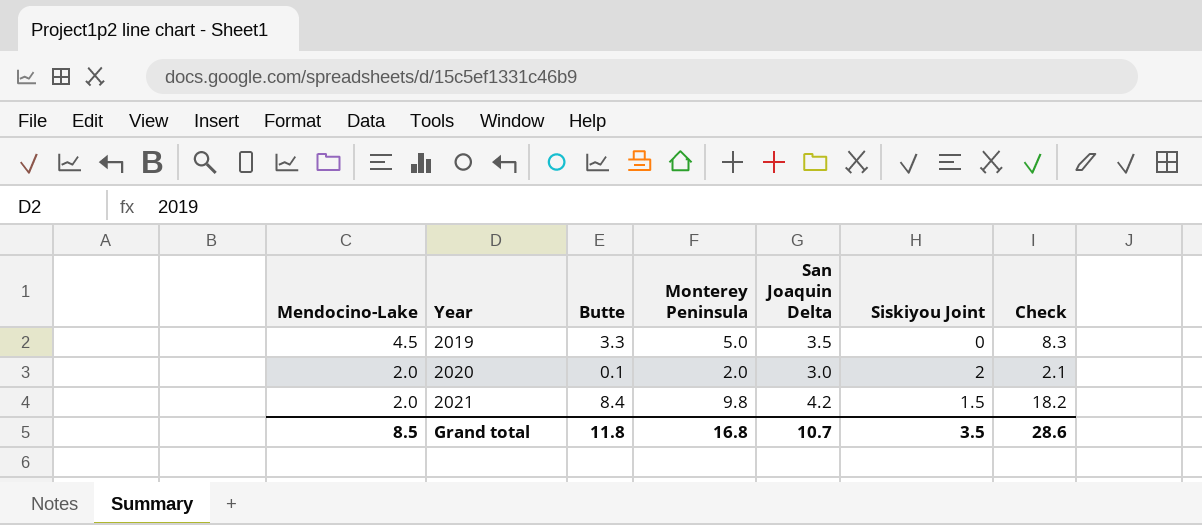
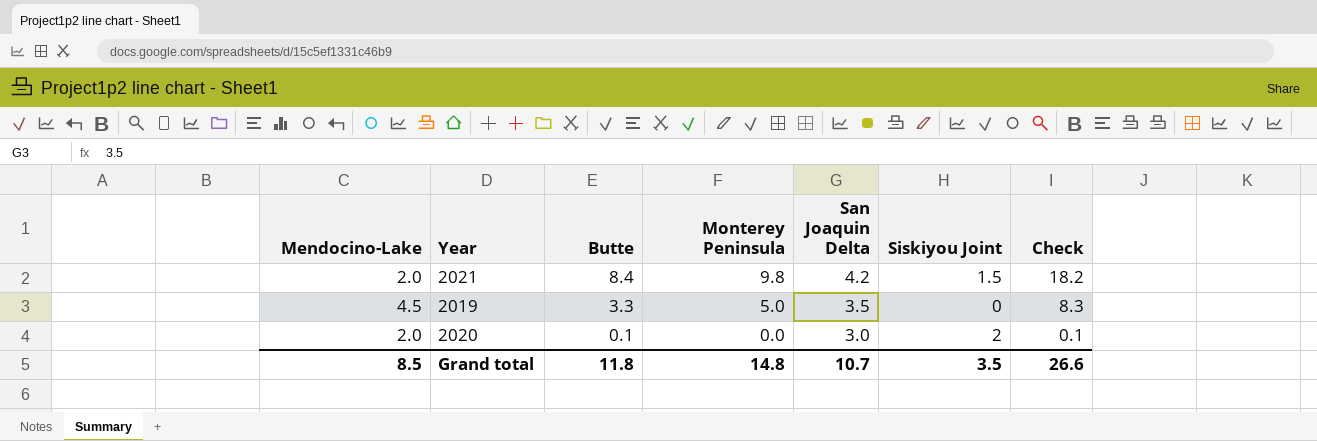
row order: Mendocino-Lake descending -> Butte descending
2020 | Monterey Peninsula: 2.0 -> 0.0
2020 | Check: 2.1 -> 0.1
Grand total | Monterey Peninsula: 16.8 -> 14.8
Grand total | Check: 28.6 -> 26.6

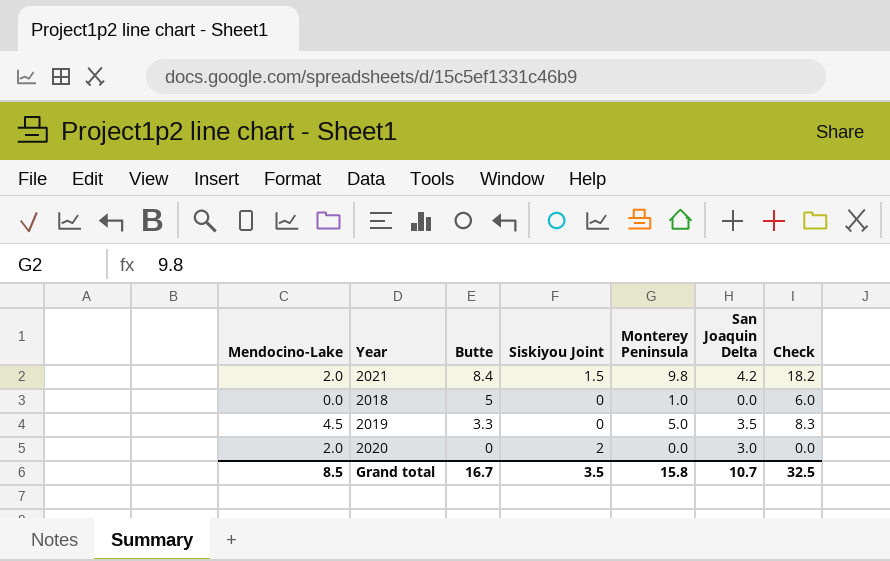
column Siskiyou Joint | position: 6 -> 4
row 2018: none -> 0.0 | 5 | 0 | 1.0 | 0.0 | 6.0
2020 | Butte: 0.1 -> 0
2020 | Check: 0.1 -> 0.0
Grand total | Butte: 11.8 -> 16.7
Grand total | Monterey Peninsula: 14.8 -> 15.8
Grand total | Check: 26.6 -> 32.5

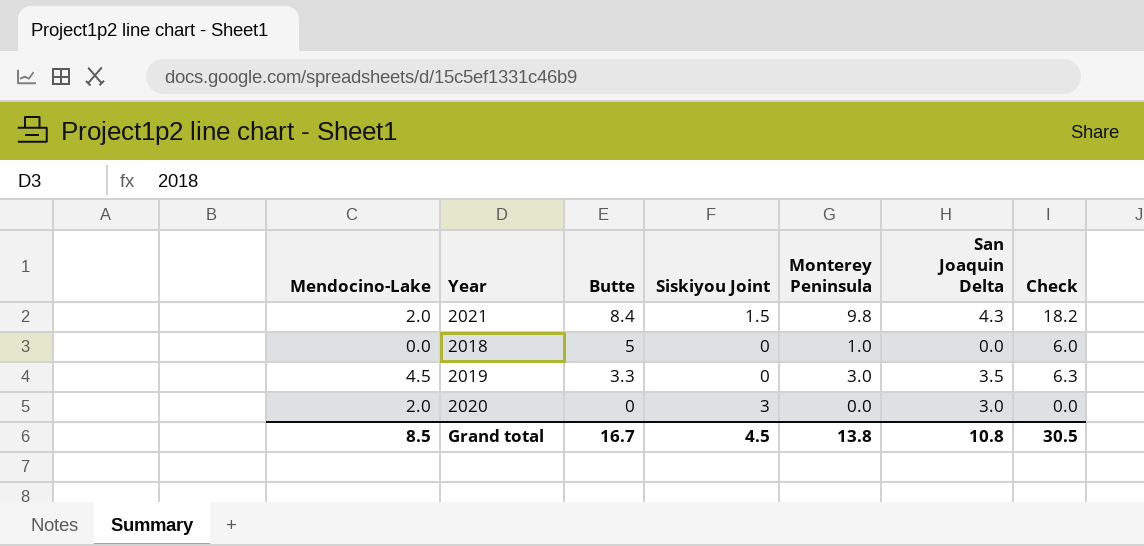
2021 | San Joaquin Delta: 4.2 -> 4.3
2019 | Monterey Peninsula: 5.0 -> 3.0
2019 | Check: 8.3 -> 6.3
2020 | Siskiyou Joint: 2 -> 3
Grand total | Siskiyou Joint: 3.5 -> 4.5
Grand total | Monterey Peninsula: 15.8 -> 13.8
Grand total | San Joaquin Delta: 10.7 -> 10.8
Grand total | Check: 32.5 -> 30.5

